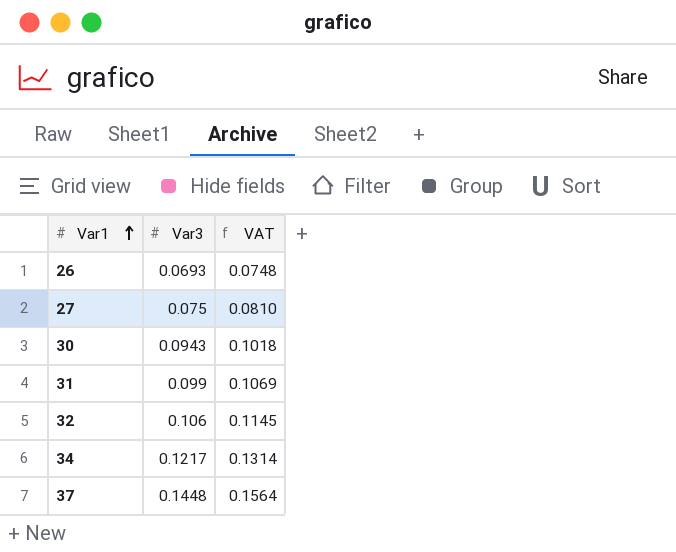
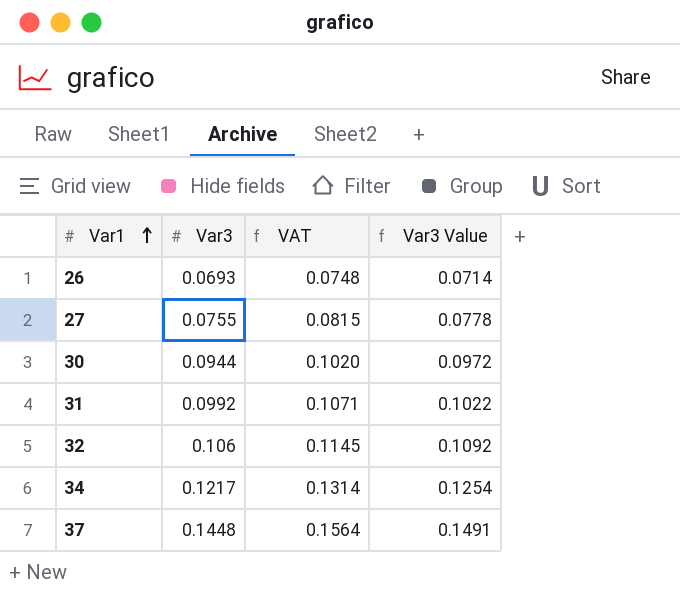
column Var3 Value | formula: none -> [Var3] * 1.03
27 | Var3: 0.075 -> 0.0755
27 | VAT: 0.0810 -> 0.0815
30 | Var3: 0.0943 -> 0.0944
30 | VAT: 0.1018 -> 0.1020
31 | Var3: 0.099 -> 0.0992
31 | VAT: 0.1069 -> 0.1071

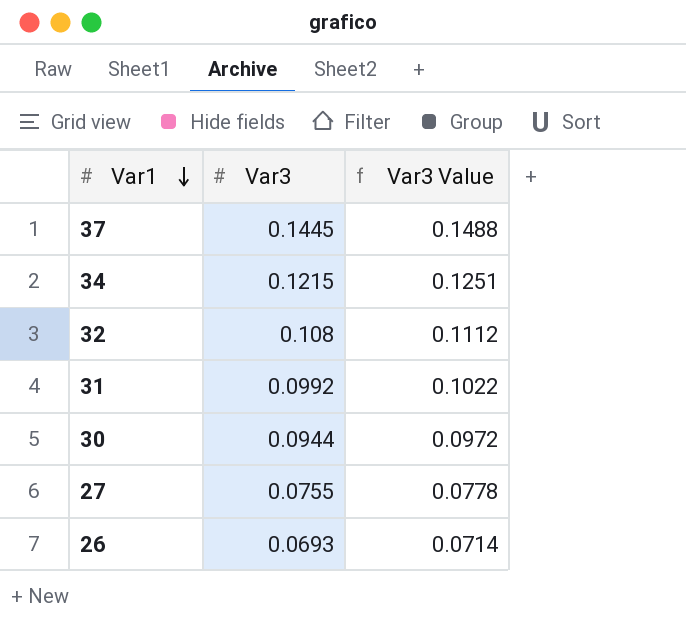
row order: Var1 ascending -> Var1 descending
column VAT | formula: [Var3] * 1.08 -> none
37 | Var3: 0.1448 -> 0.1445
37 | Var3 Value: 0.1491 -> 0.1488
34 | Var3: 0.1217 -> 0.1215
34 | Var3 Value: 0.1254 -> 0.1251
32 | Var3: 0.106 -> 0.108
32 | Var3 Value: 0.1092 -> 0.1112

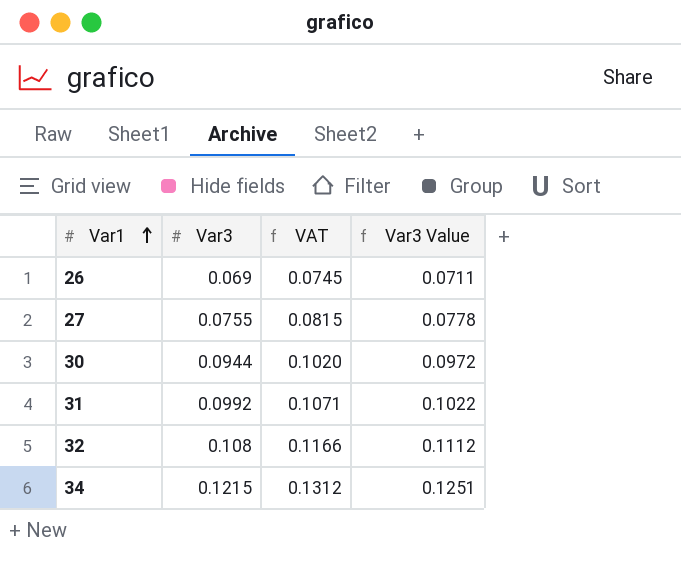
row order: Var1 descending -> Var1 ascending
column VAT | formula: none -> [Var3] * 1.08
row 37: 0.1445 | 0.1488 -> none
26 | Var3: 0.0693 -> 0.069
26 | Var3 Value: 0.0714 -> 0.0711

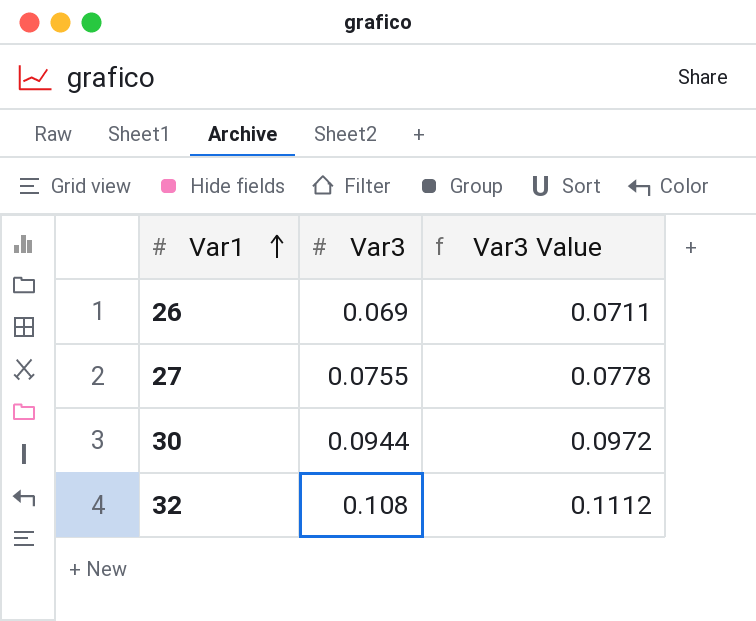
column VAT | formula: [Var3] * 1.08 -> none
row 31: 0.0992 | 0.1071 | 0.1022 -> none
row 34: 0.1215 | 0.1312 | 0.1251 -> none

